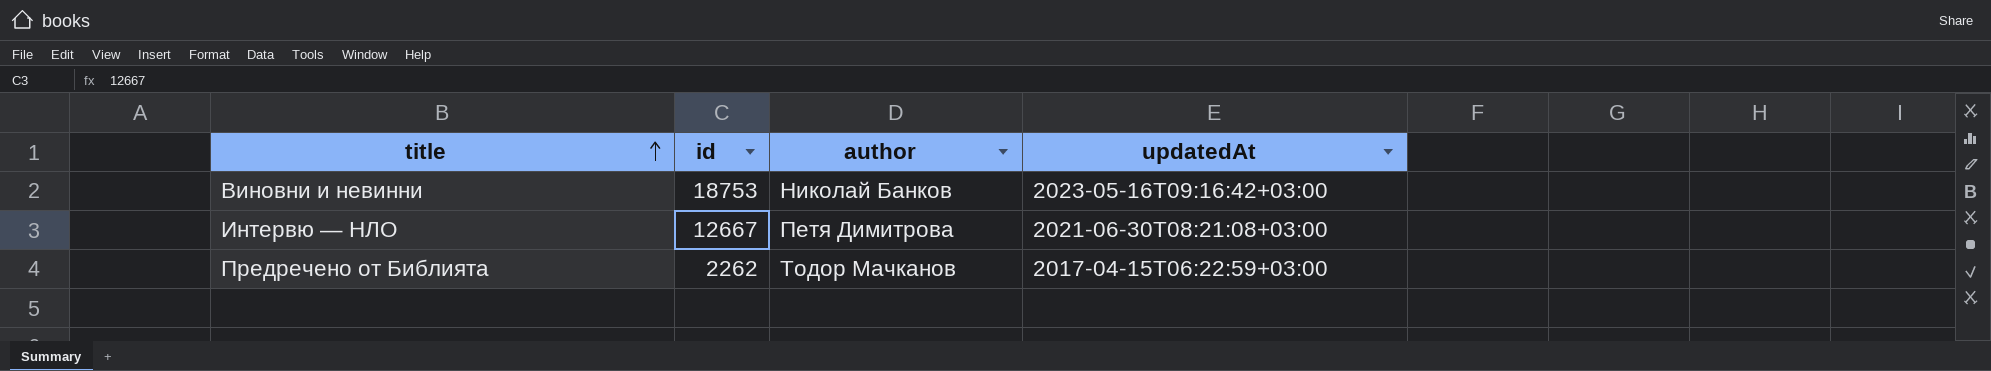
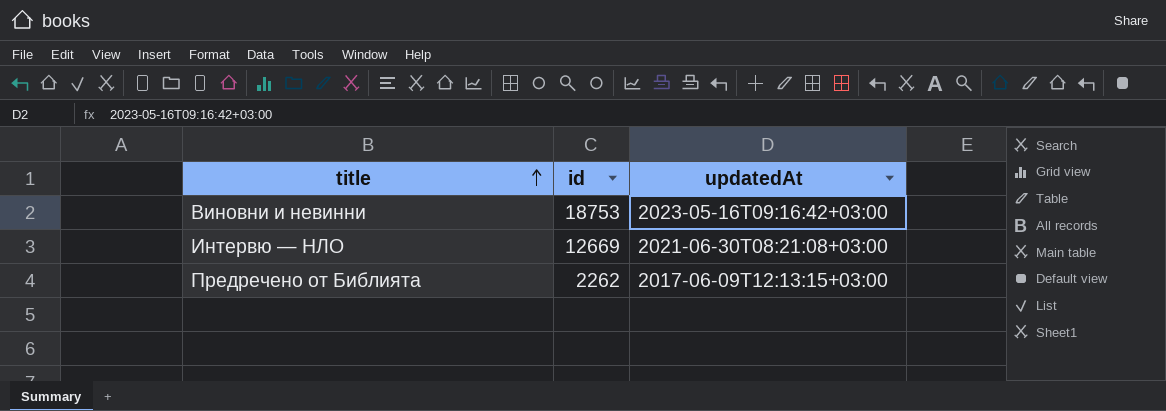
column author | position: 3 -> none
Интервю — НЛО | id: 12667 -> 12669
Предречено от Библията | updatedAt: 2017-04-15T06:22:59+03:00 -> 2017-06-09T12:13:15+03:00

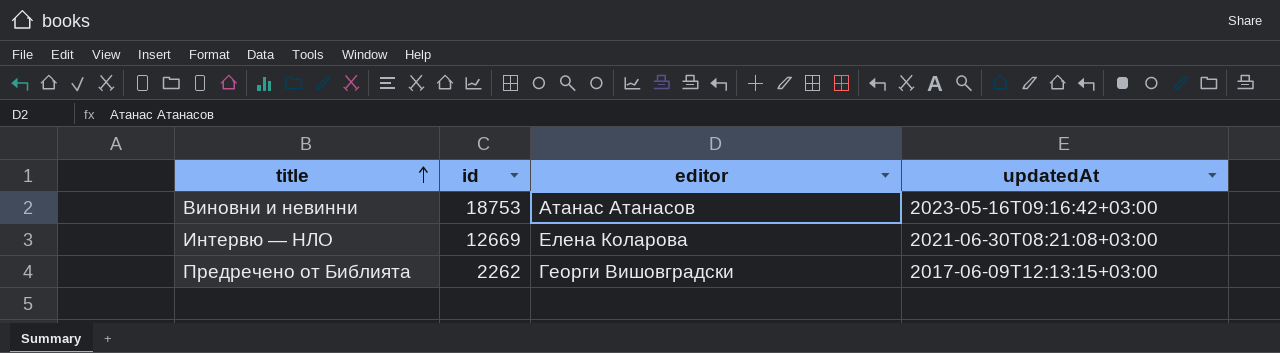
column editor | position: none -> 3

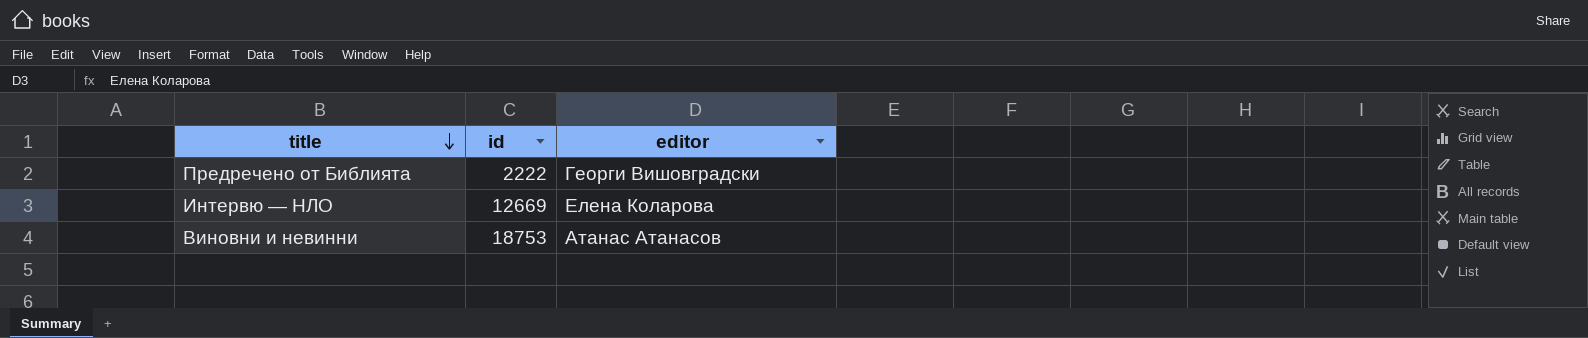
row order: title ascending -> title descending
column updatedAt | position: 4 -> none
Предречено от Библията | id: 2262 -> 2222

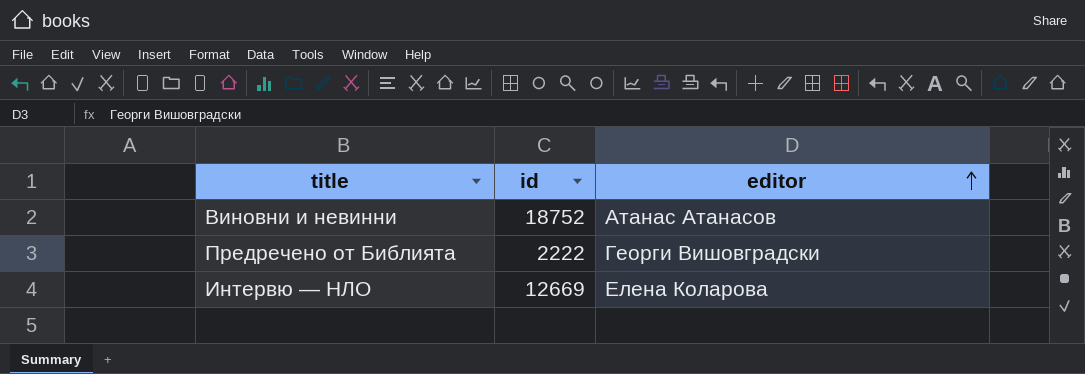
row order: title descending -> editor ascending
Виновни и невинни | id: 18753 -> 18752

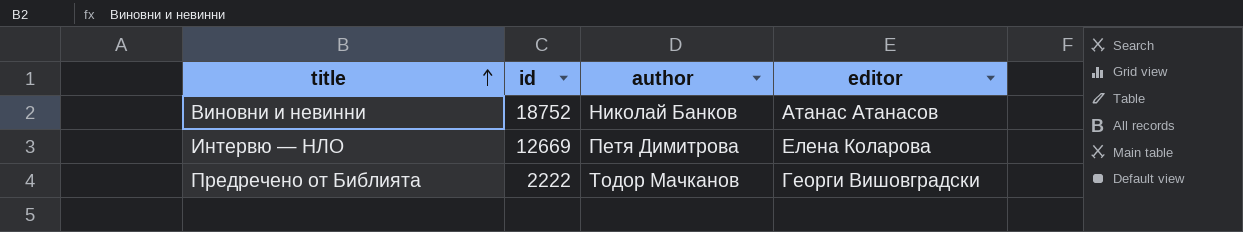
row order: editor ascending -> title ascending
column author | position: none -> 3

